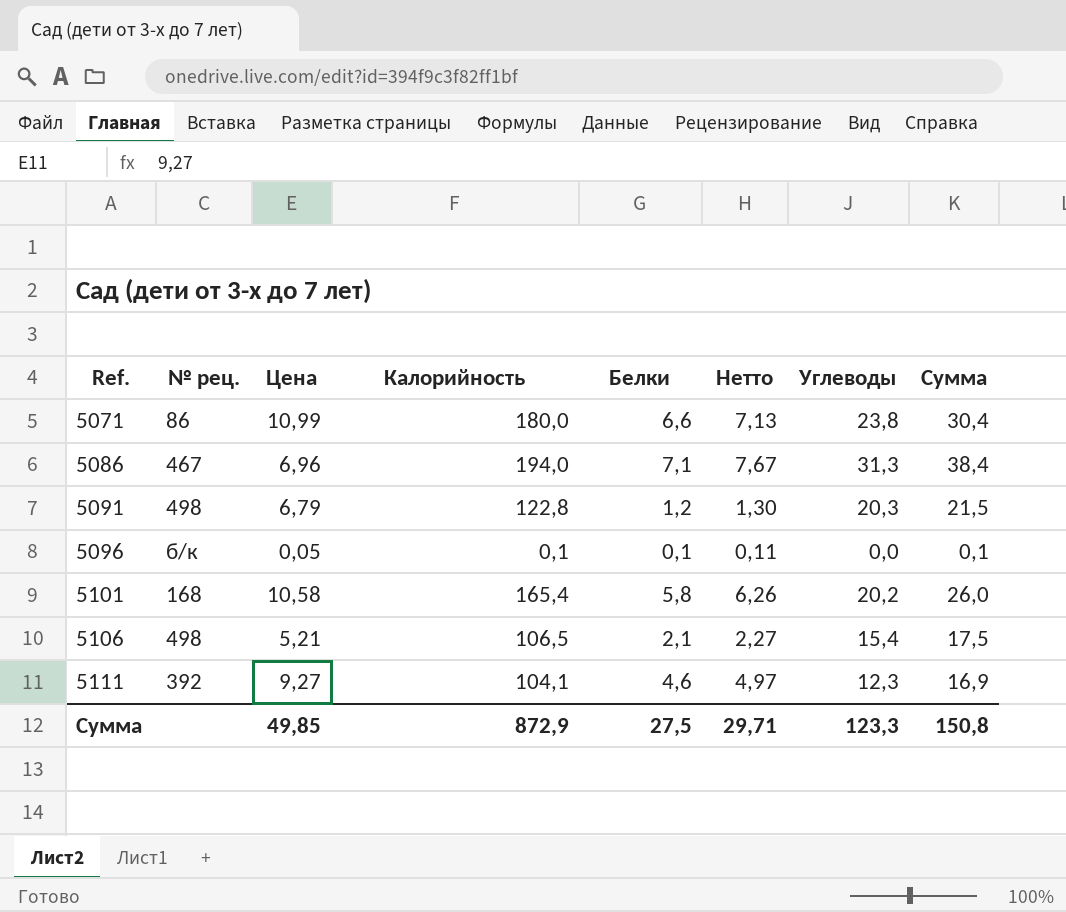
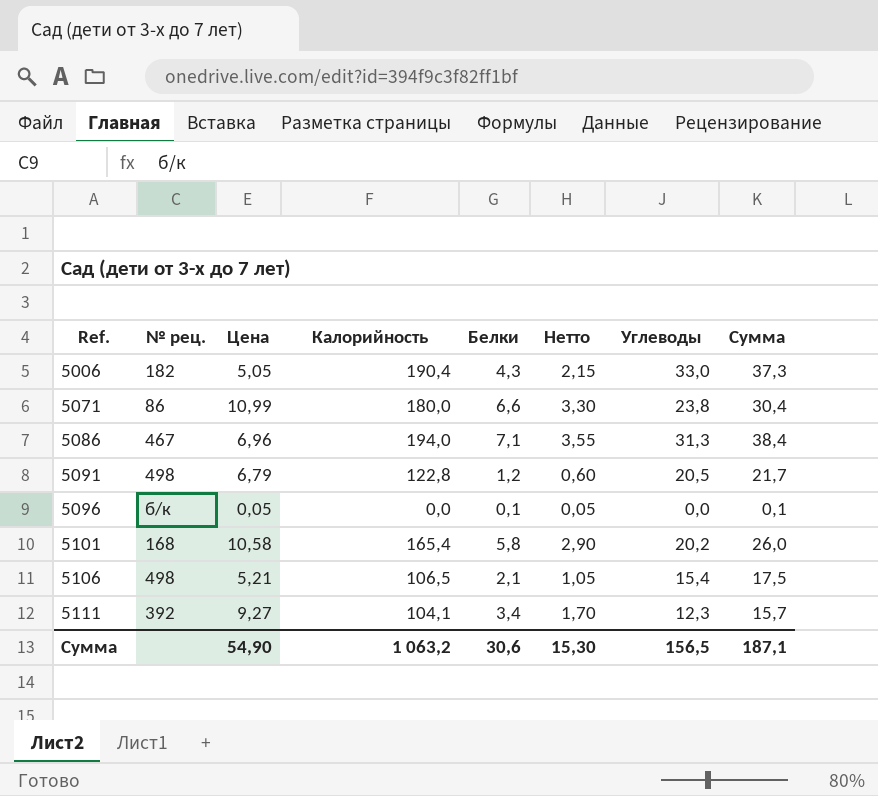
column Нетто | formula: [Белки] * 1,08 -> [Белки] * 0,5
row 5006: none -> 182 | 5,05 | 190,4 | 4,3 | 2,15 | 33,0 | 37,3
5091 | Углеводы: 20,3 -> 20,5
5091 | Сумма: 21,5 -> 21,7
5096 | Калорийность: 0,1 -> 0,0
5111 | Белки: 4,6 -> 3,4
5111 | Сумма: 16,9 -> 15,7
Сумма | Цена: 49,85 -> 54,90
Сумма | Калорийность: 872,9 -> 1 063,2
Сумма | Белки: 27,5 -> 30,6
Сумма | Нетто: 29,71 -> 15,30
Сумма | Углеводы: 123,3 -> 156,5
Сумма | Сумма: 150,8 -> 187,1

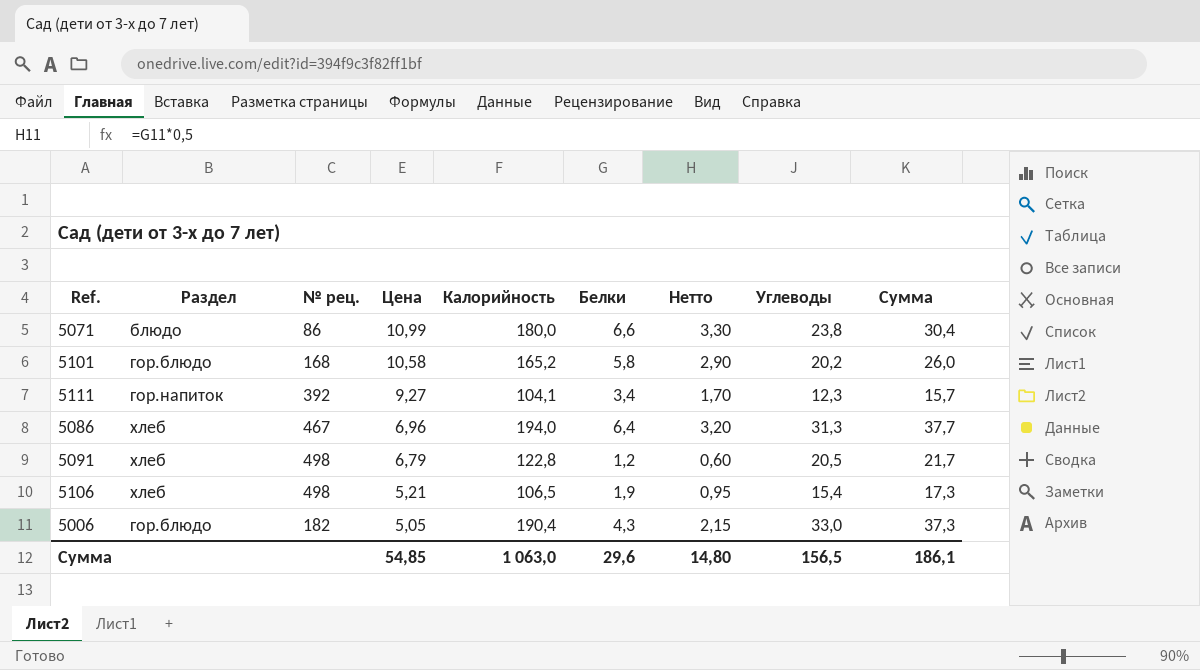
row order: Ref. ascending -> Цена descending
column Раздел | position: none -> 2
row 5096: б/к | 0,05 | 0,0 | 0,1 | 0,05 | 0,0 | 0,1 -> none
5101 | Калорийность: 165,4 -> 165,2
5086 | Белки: 7,1 -> 6,4
5086 | Нетто: 3,55 -> 3,20
5086 | Сумма: 38,4 -> 37,7
5106 | Белки: 2,1 -> 1,9
5106 | Нетто: 1,05 -> 0,95
5106 | Сумма: 17,5 -> 17,3
Сумма | Цена: 54,90 -> 54,85
Сумма | Калорийность: 1 063,2 -> 1 063,0
Сумма | Белки: 30,6 -> 29,6
Сумма | Нетто: 15,30 -> 14,80
Сумма | Сумма: 187,1 -> 186,1

